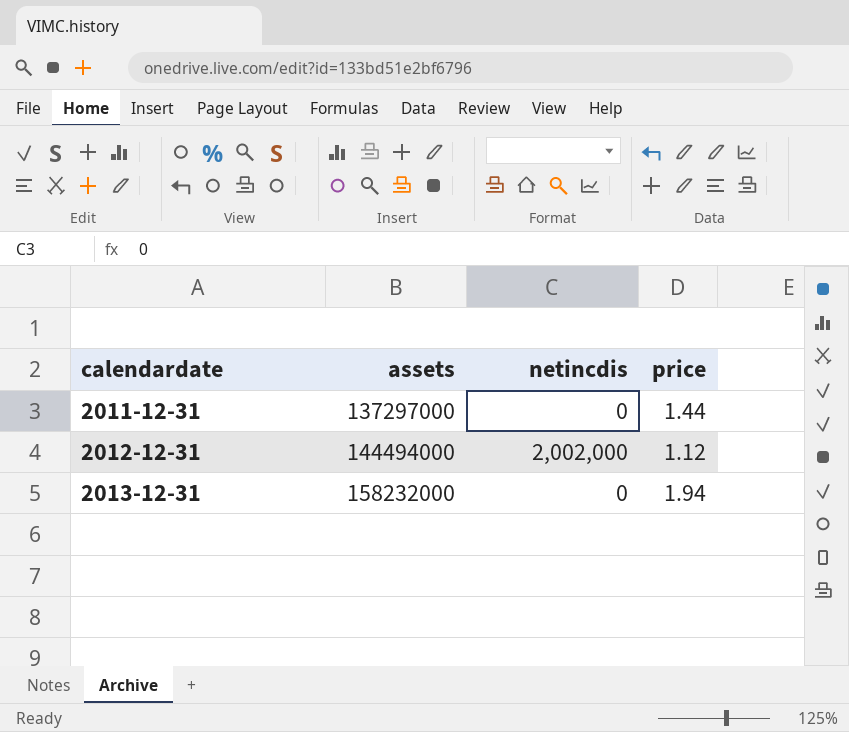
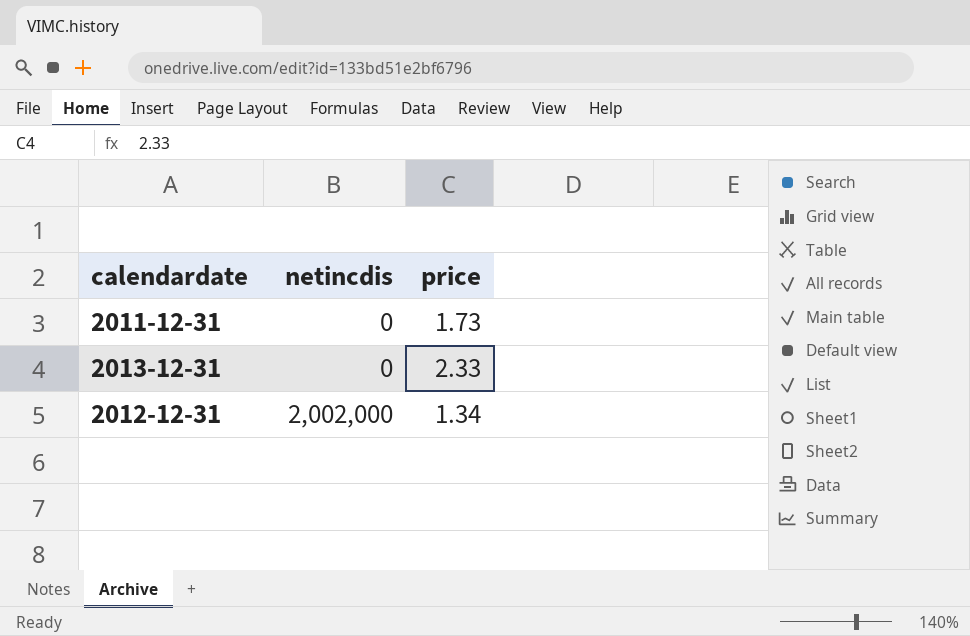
row order: calendardate ascending -> netincdis ascending
column assets | position: 2 -> none
2011-12-31 | price: 1.44 -> 1.73
2013-12-31 | price: 1.94 -> 2.33
2012-12-31 | price: 1.12 -> 1.34

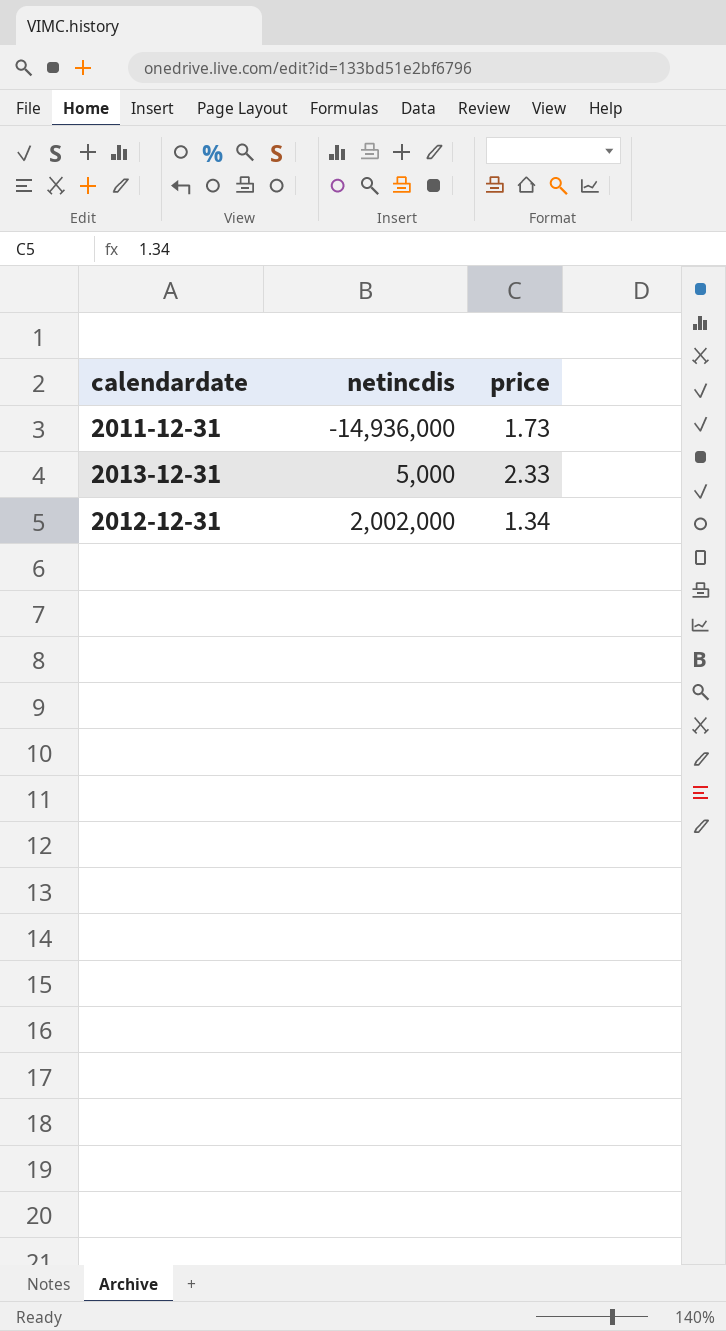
2011-12-31 | netincdis: 0 -> -14,936,000
2013-12-31 | netincdis: 0 -> 5,000

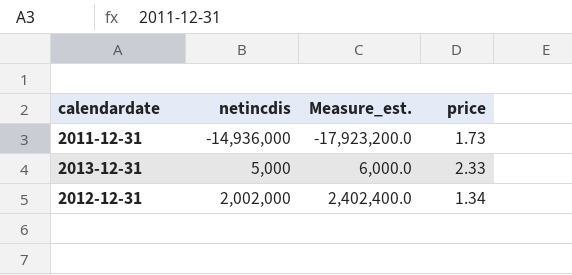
column Measure_est. | formula: none -> [netincdis] * 1.2

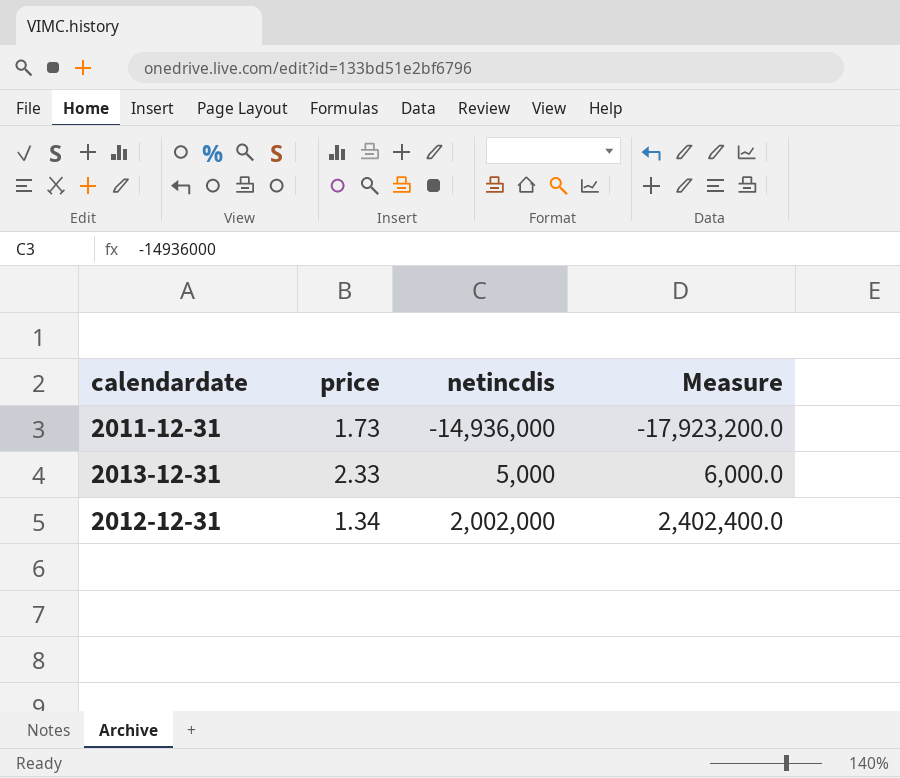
column price | position: 4 -> 2
column name: Measure_est. -> Measure

